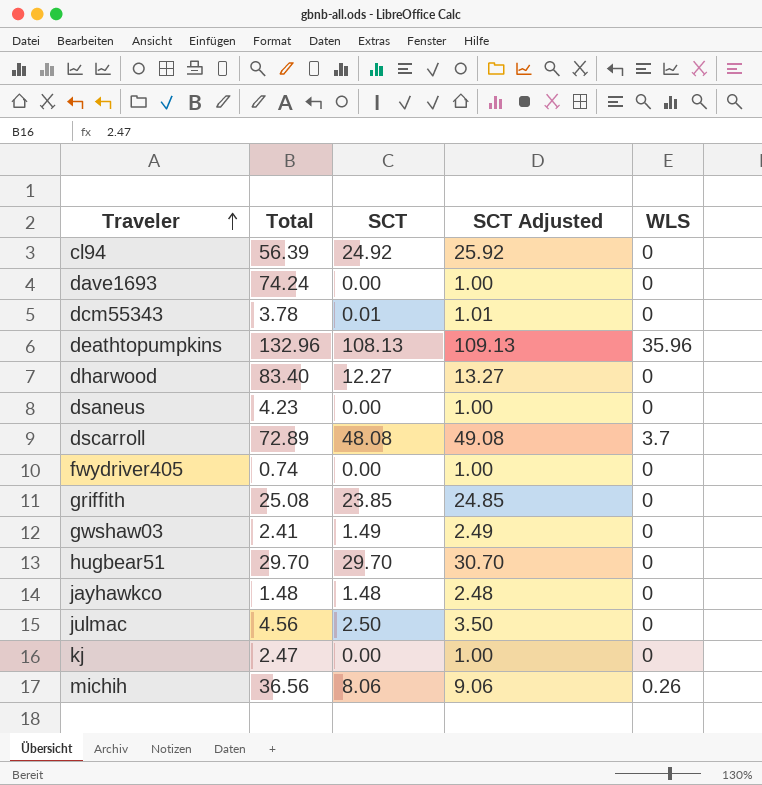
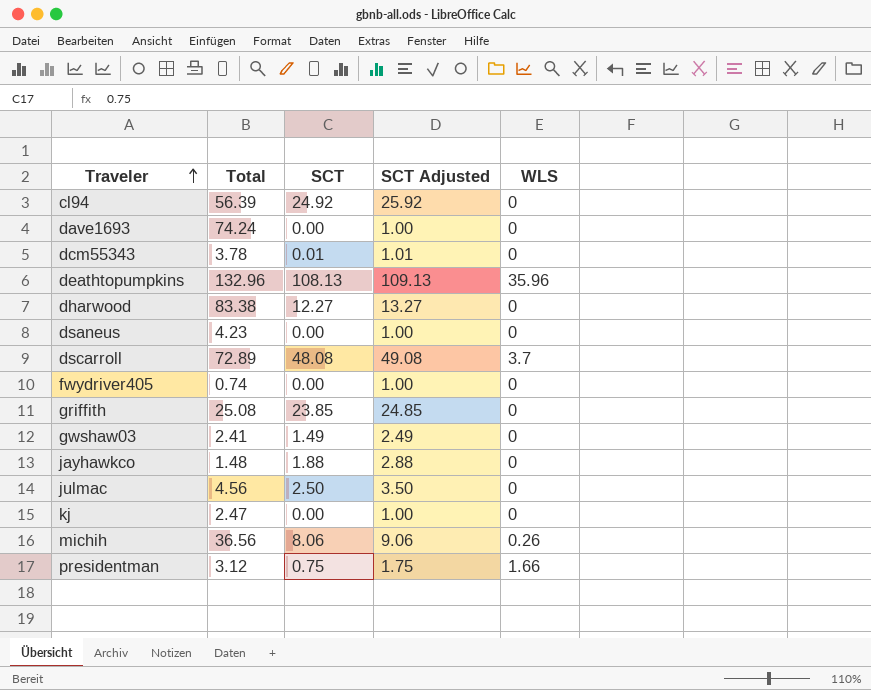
row hugbear51: 29.70 | 29.70 | 30.70 | 0 -> none
dharwood | Total: 83.40 -> 83.38
jayhawkco | SCT: 1.48 -> 1.88
jayhawkco | SCT Adjusted: 2.48 -> 2.88
row presidentman: none -> 3.12 | 0.75 | 1.75 | 1.66

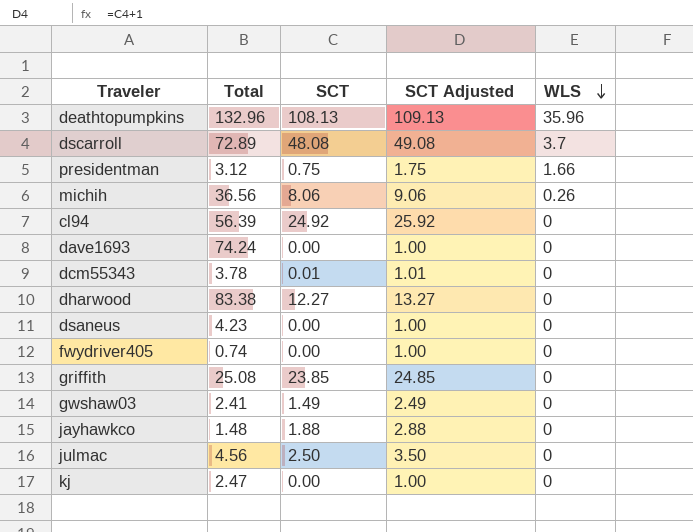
row order: Traveler ascending -> WLS descending

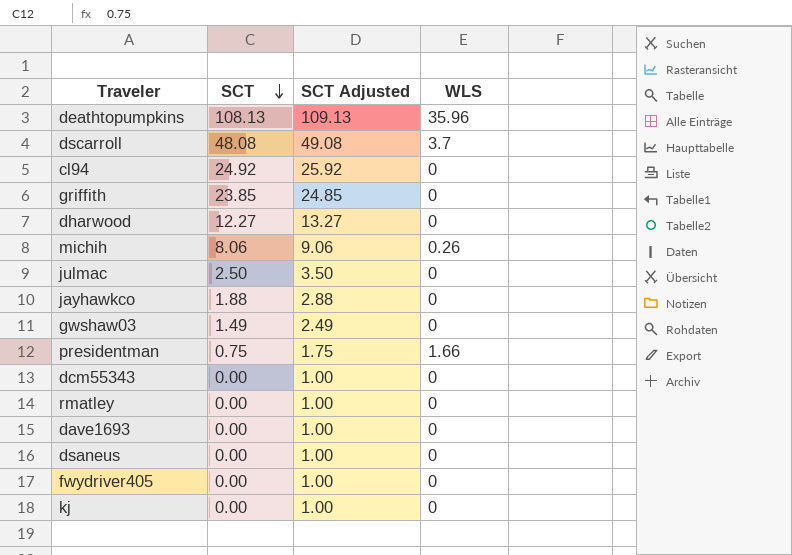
row order: WLS descending -> SCT descending
column Total | position: 2 -> none
dcm55343 | SCT: 0.01 -> 0.00
dcm55343 | SCT Adjusted: 1.01 -> 1.00
row rmatley: none -> 0.00 | 1.00 | 0

